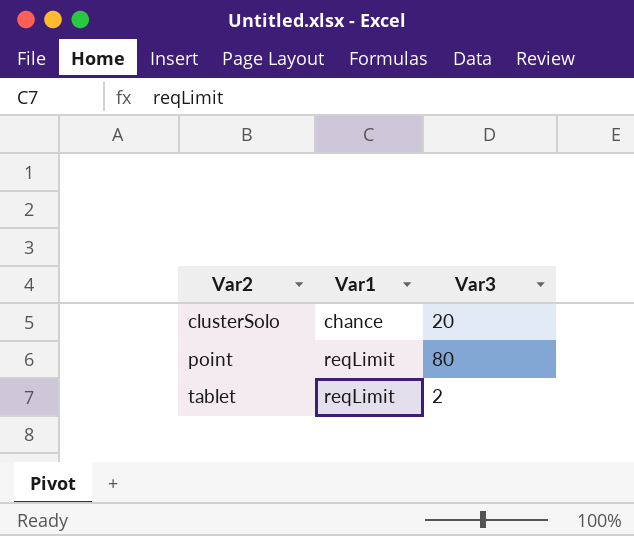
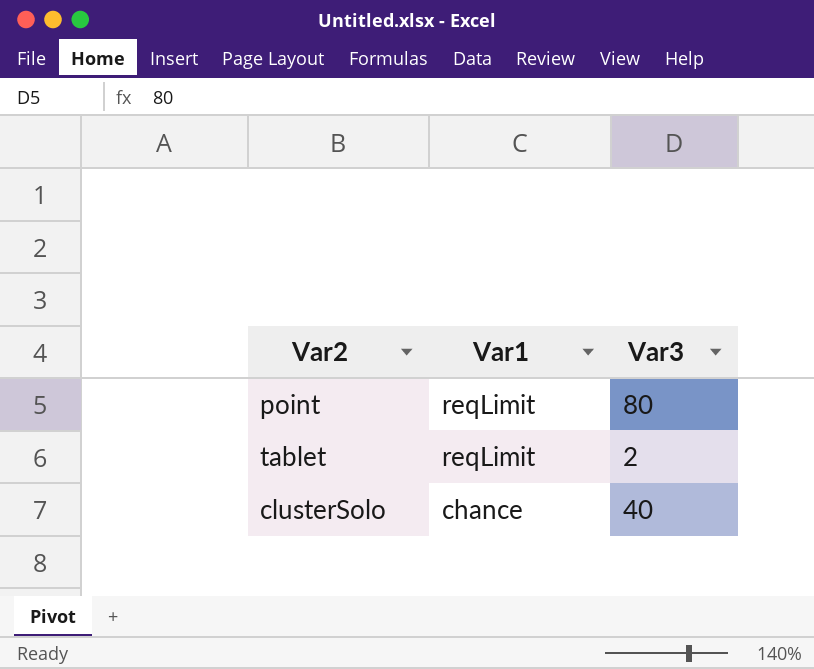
row order: Var2 ascending -> Var1 descending
clusterSolo | Var3: 20 -> 40

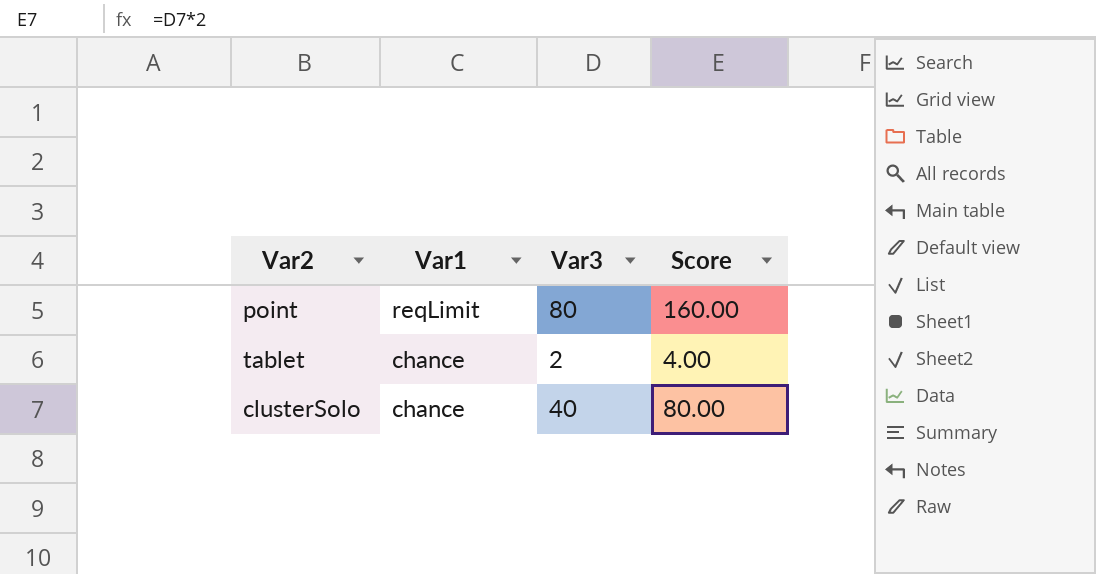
column Score | formula: none -> [Var3] * 2
tablet | Var1: reqLimit -> chance

